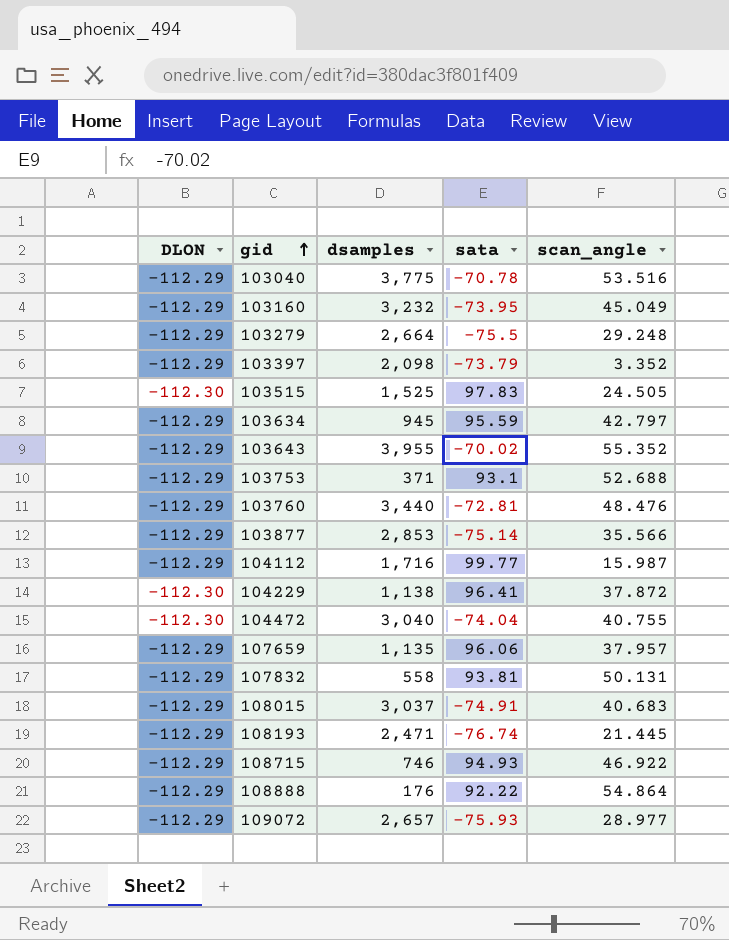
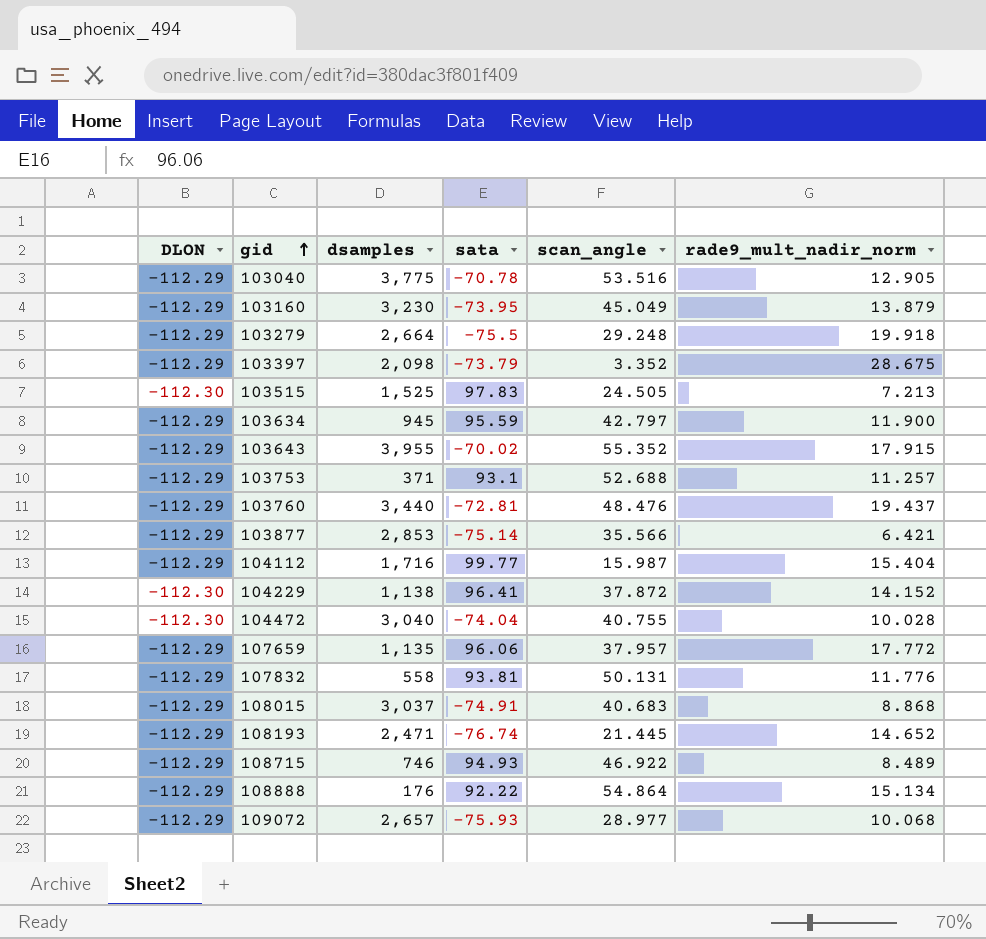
column rade9_mult_nadir_norm | position: none -> 6
103160 | dsamples: 3,232 -> 3,230

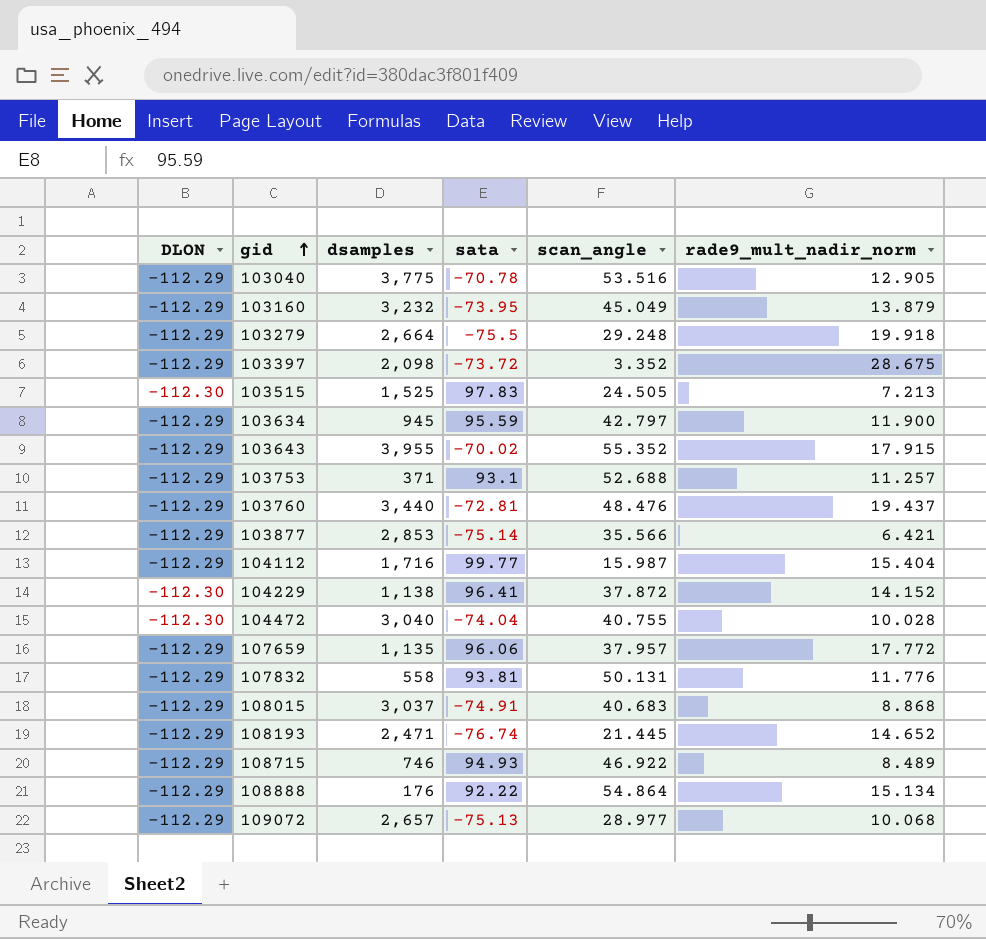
103160 | dsamples: 3,230 -> 3,232
103397 | sata: -73.79 -> -73.72
109072 | sata: -75.93 -> -75.13

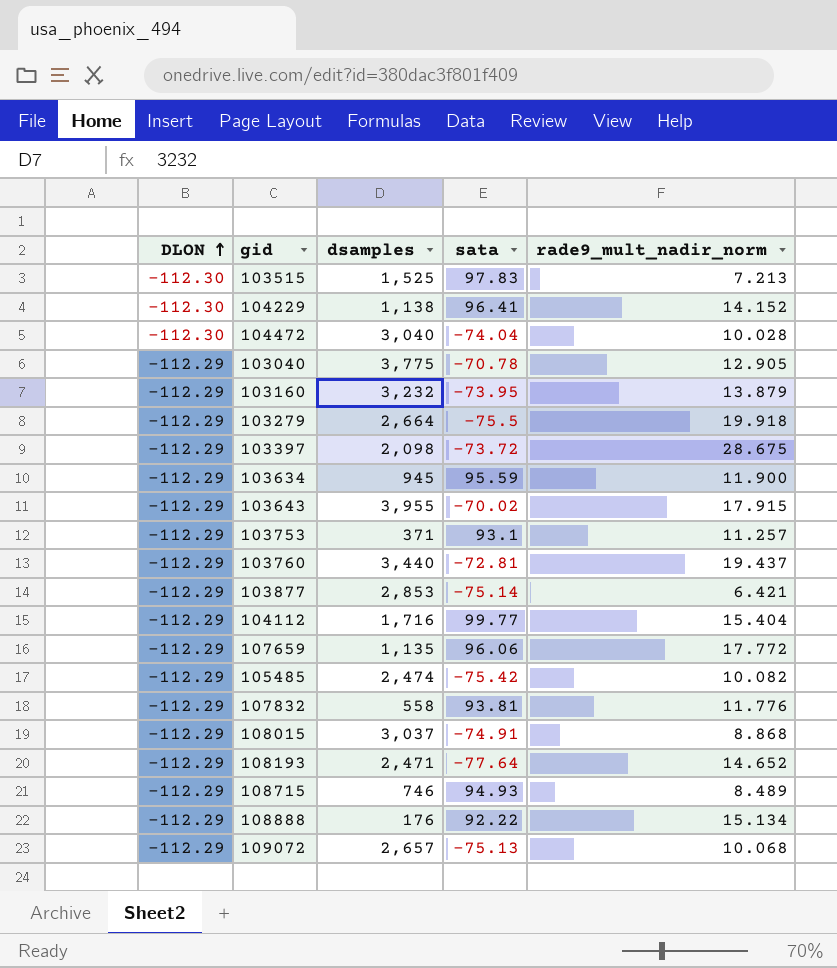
row order: gid ascending -> DLON ascending
column scan_angle | position: 5 -> none
row 105485: none -> -112.29 | 2,474 | -75.42 | 10.082
108193 | sata: -76.74 -> -77.64

